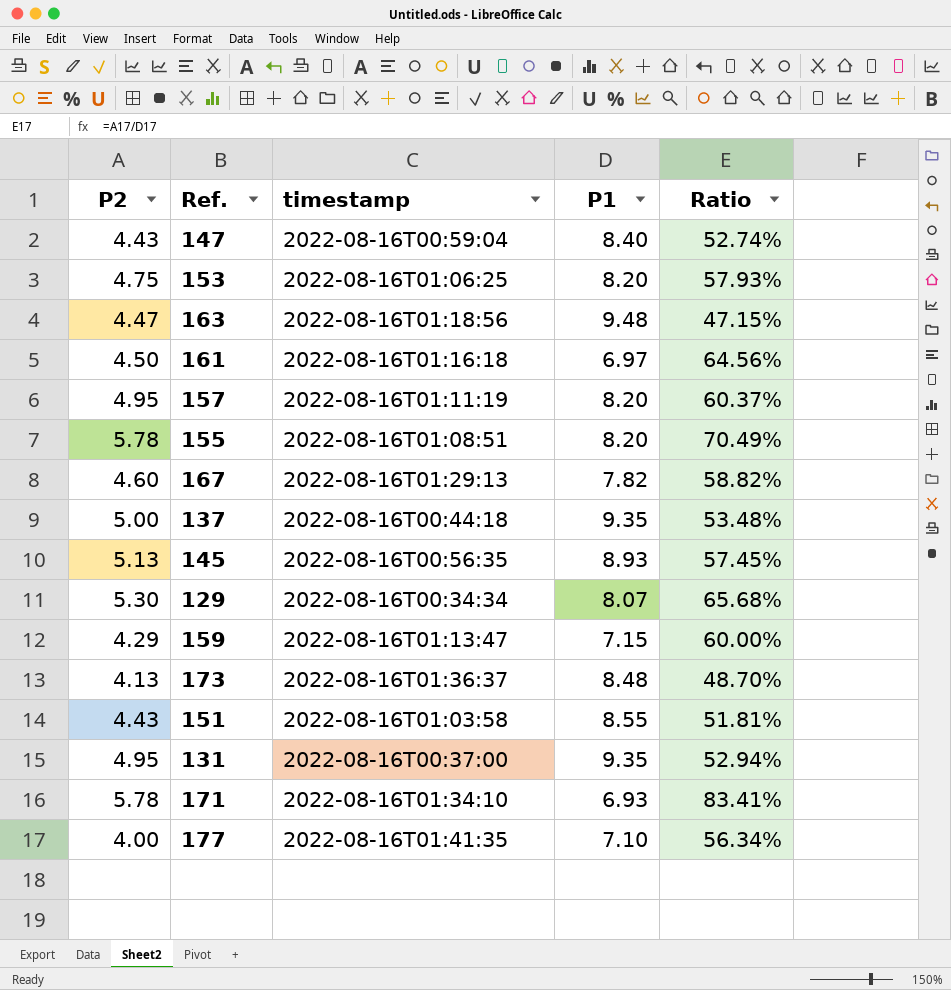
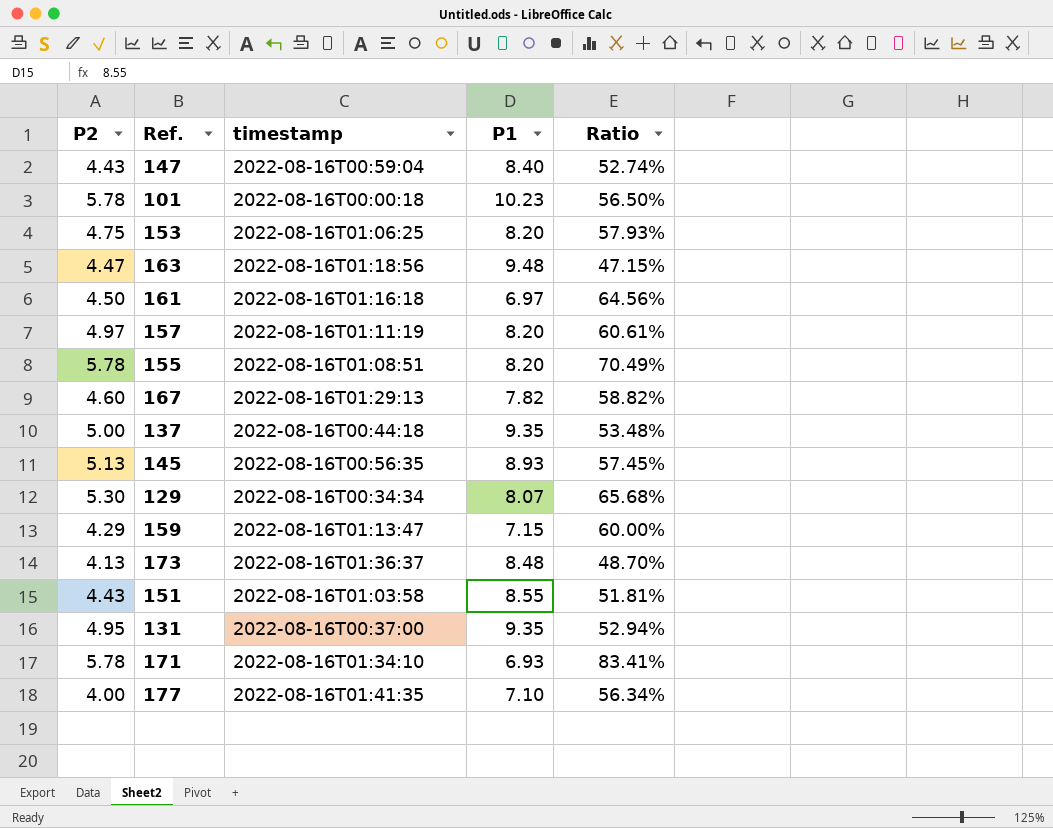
row 101: none -> 5.78 | 2022-08-16T00:00:18 | 10.23 | 56.50%
157 | P2: 4.95 -> 4.97
157 | Ratio: 60.37% -> 60.61%

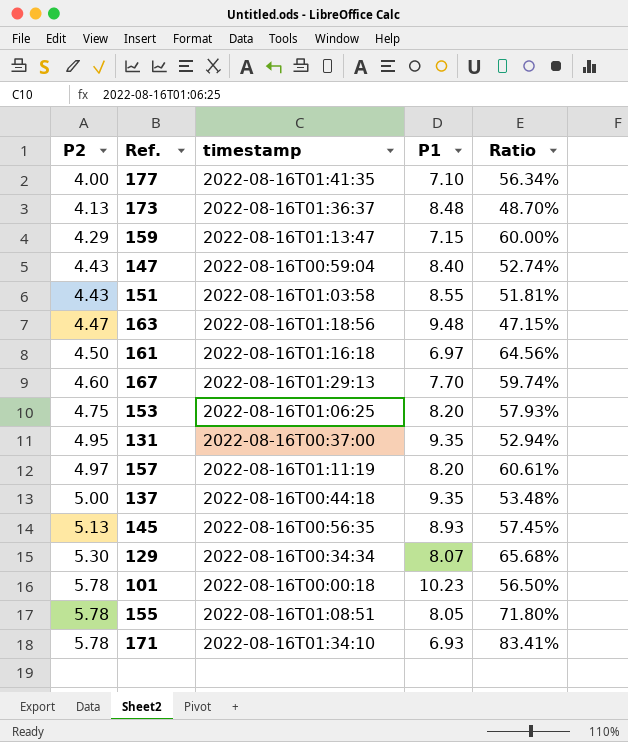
row order: none -> P2 ascending
167 | P1: 7.82 -> 7.70
167 | Ratio: 58.82% -> 59.74%
155 | P1: 8.20 -> 8.05
155 | Ratio: 70.49% -> 71.80%

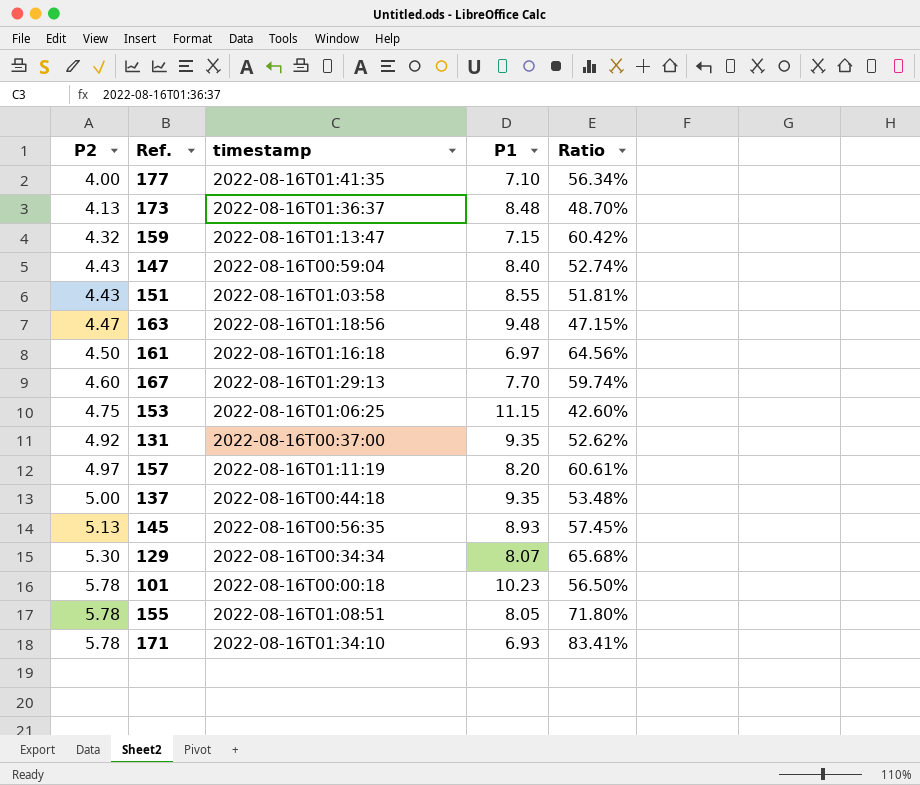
159 | P2: 4.29 -> 4.32
159 | Ratio: 60.00% -> 60.42%
153 | P1: 8.20 -> 11.15
153 | Ratio: 57.93% -> 42.60%
131 | P2: 4.95 -> 4.92
131 | Ratio: 52.94% -> 52.62%

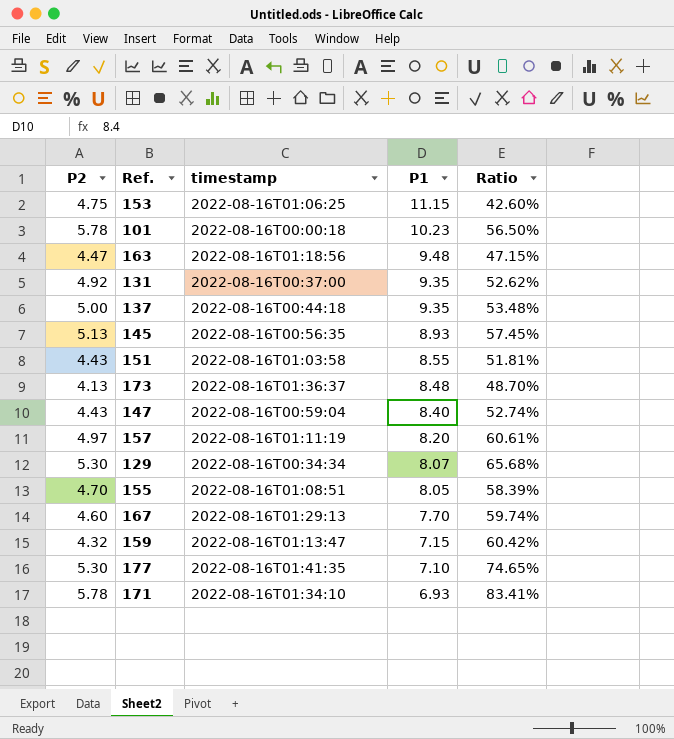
row order: P2 ascending -> P1 descending
row 161: 4.50 | 2022-08-16T01:16:18 | 6.97 | 64.56% -> none
155 | P2: 5.78 -> 4.70
155 | Ratio: 71.80% -> 58.39%
177 | P2: 4.00 -> 5.30
177 | Ratio: 56.34% -> 74.65%

